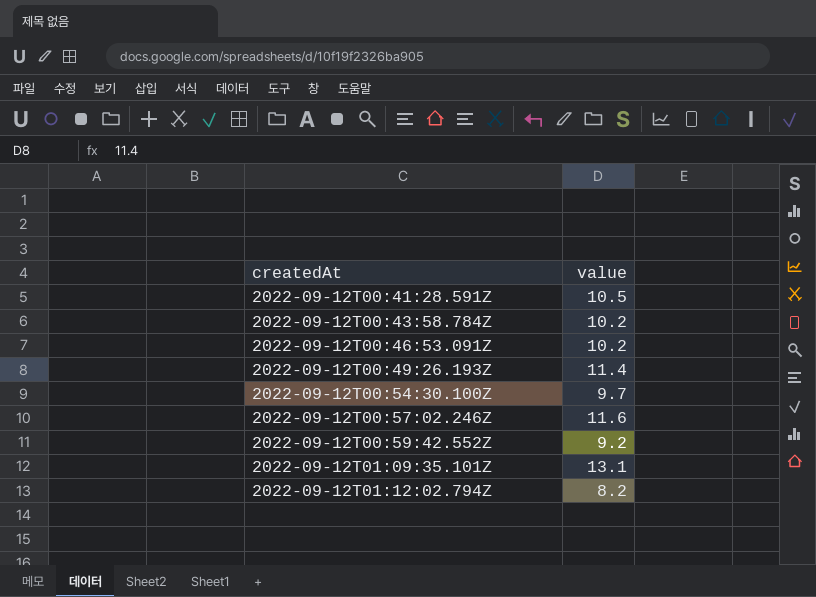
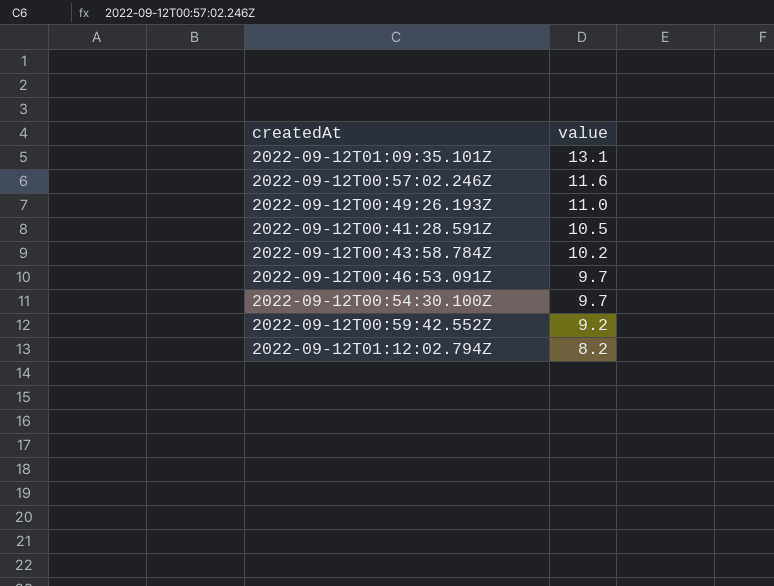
row order: createdAt ascending -> value descending
2022-09-12T00:49:26.193Z | value: 11.4 -> 11.0
2022-09-12T00:46:53.091Z | value: 10.2 -> 9.7

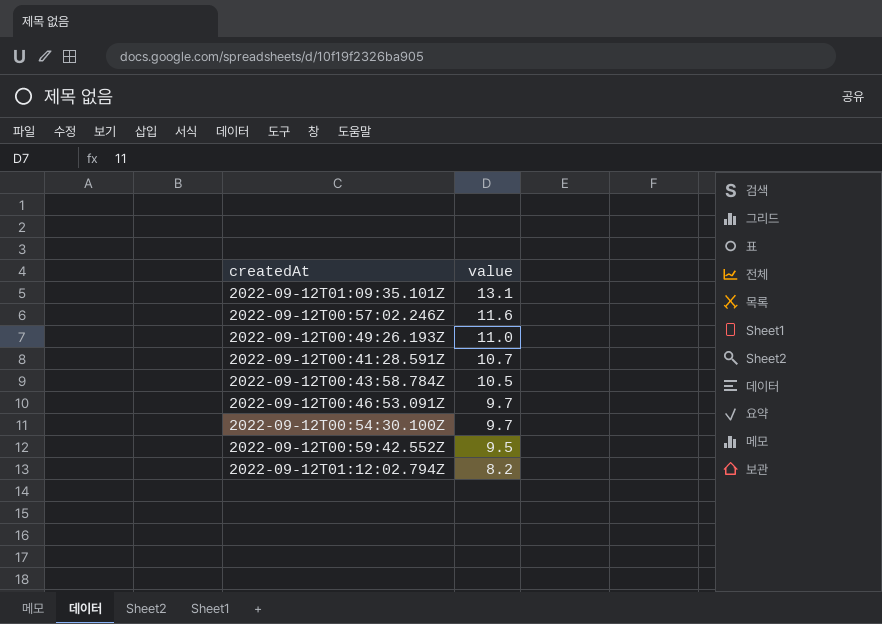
2022-09-12T00:41:28.591Z | value: 10.5 -> 10.7
2022-09-12T00:43:58.784Z | value: 10.2 -> 10.5
2022-09-12T00:59:42.552Z | value: 9.2 -> 9.5

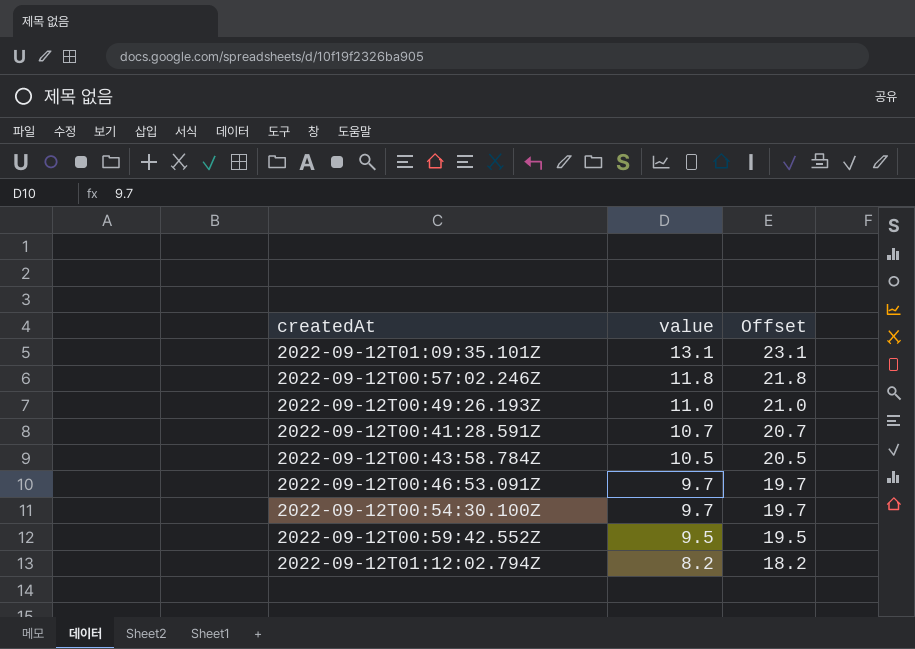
column Offset | formula: none -> [value] + 10
2022-09-12T00:57:02.246Z | value: 11.6 -> 11.8

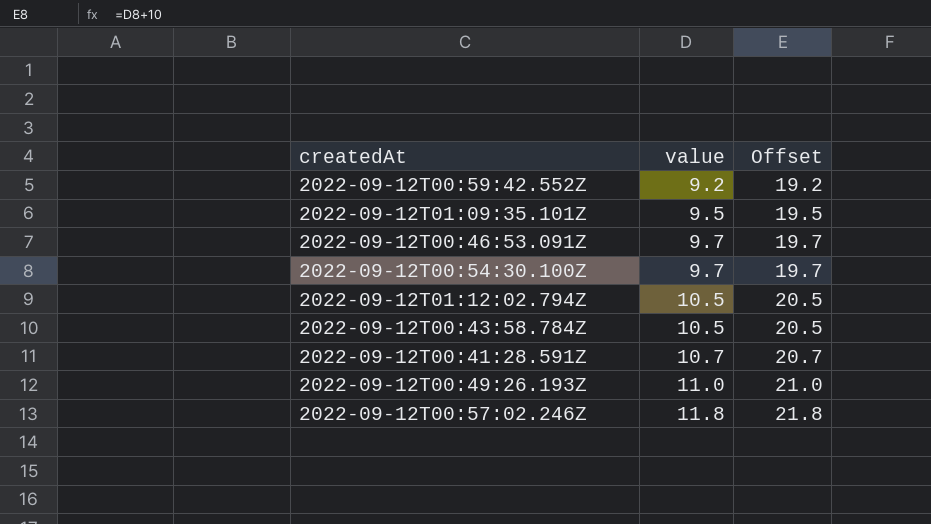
row order: value descending -> value ascending
2022-09-12T00:59:42.552Z | value: 9.5 -> 9.2
2022-09-12T00:59:42.552Z | Offset: 19.5 -> 19.2
2022-09-12T01:09:35.101Z | value: 13.1 -> 9.5
2022-09-12T01:09:35.101Z | Offset: 23.1 -> 19.5
2022-09-12T01:12:02.794Z | value: 8.2 -> 10.5
2022-09-12T01:12:02.794Z | Offset: 18.2 -> 20.5

